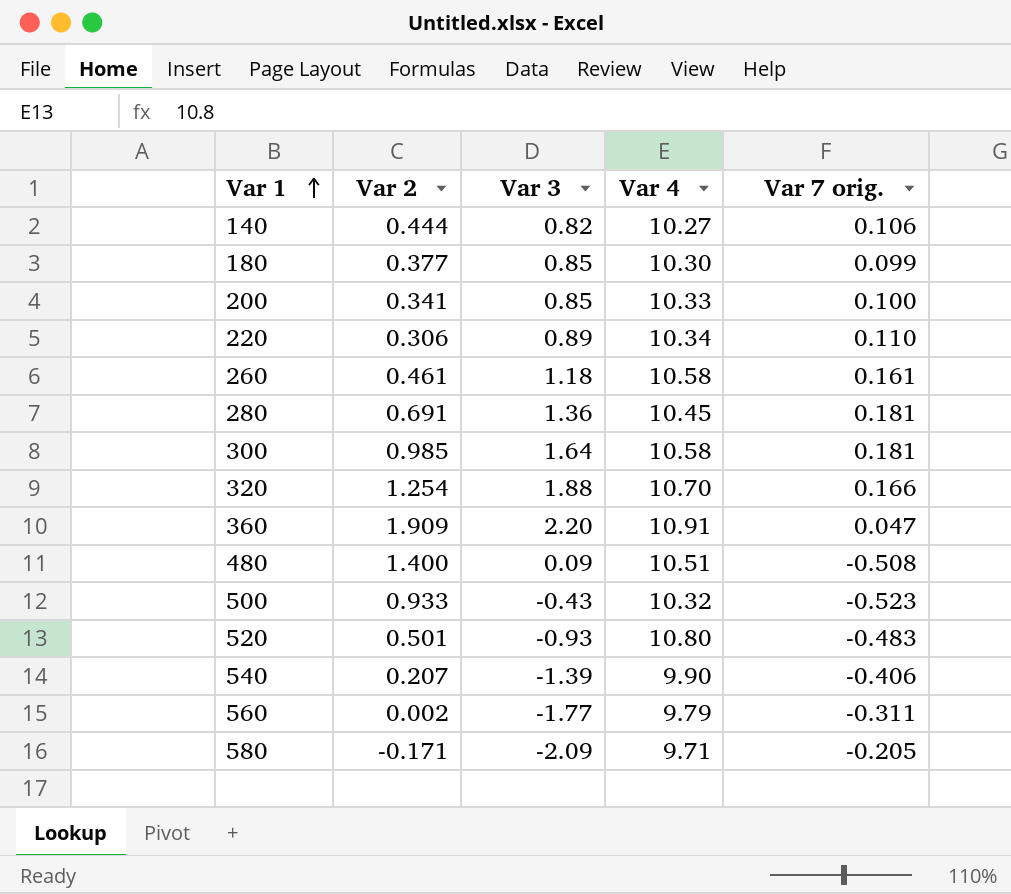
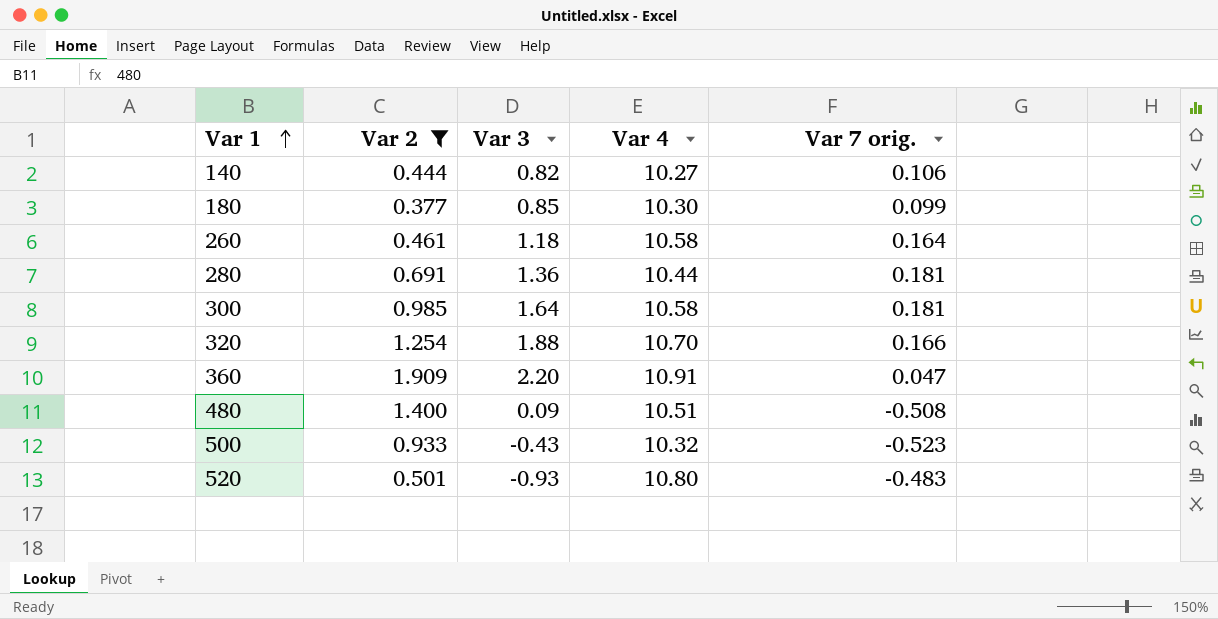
filter: none -> Var 2 >= 0.377
260 | Var 7 orig.: 0.161 -> 0.164
280 | Var 4: 10.45 -> 10.44

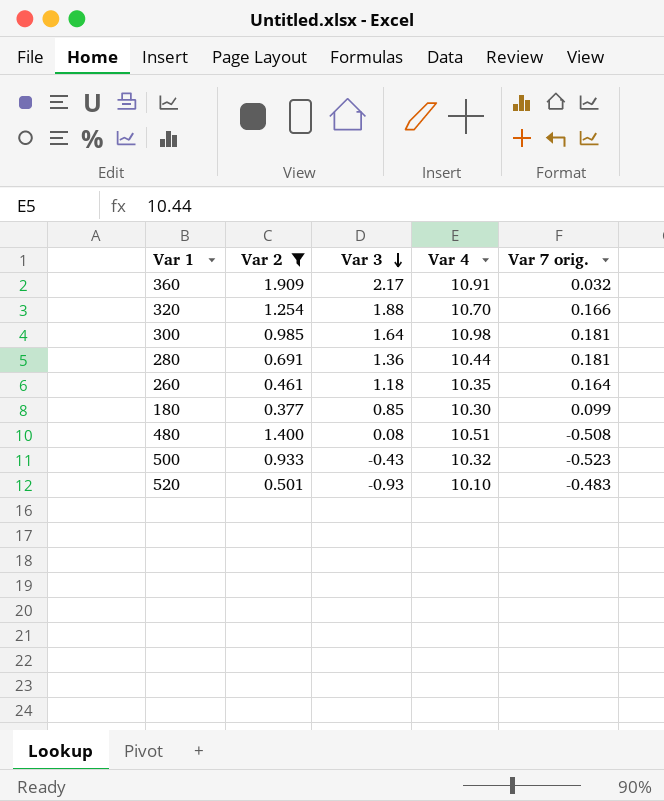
row order: Var 1 ascending -> Var 3 descending
row 140: 0.444 | 0.82 | 10.27 | 0.106 -> none
360 | Var 3: 2.20 -> 2.17
360 | Var 7 orig.: 0.047 -> 0.032
300 | Var 4: 10.58 -> 10.98
260 | Var 4: 10.58 -> 10.35
480 | Var 3: 0.09 -> 0.08
520 | Var 4: 10.80 -> 10.10

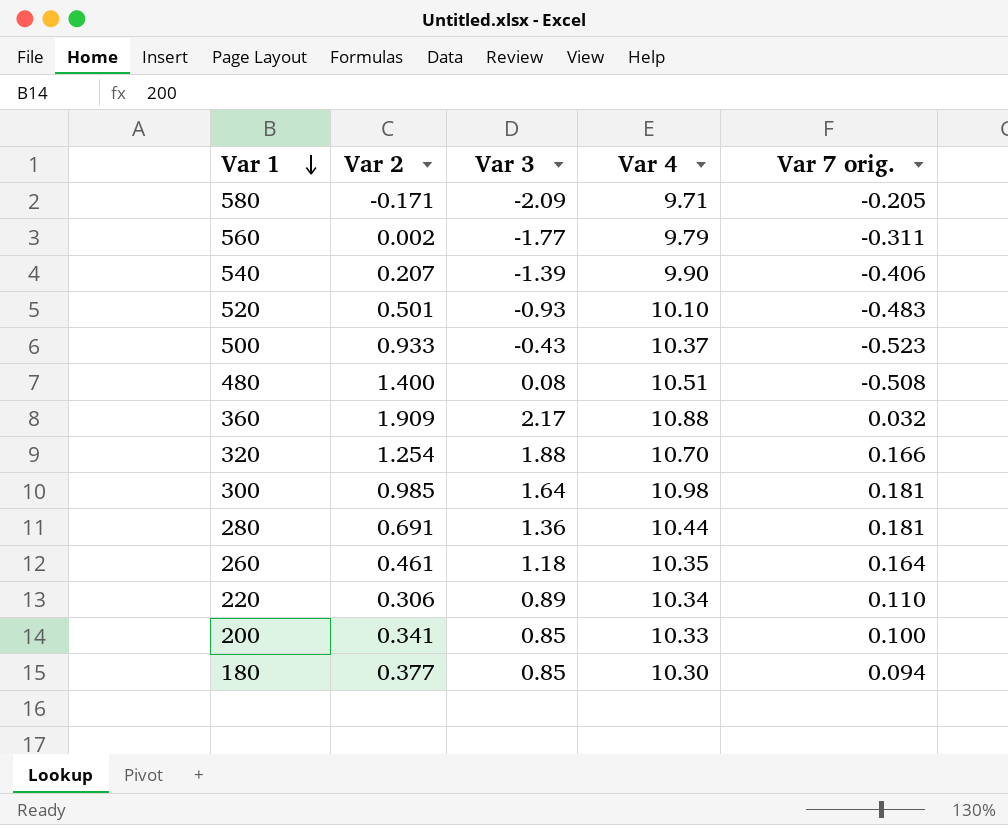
filter: Var 2 >= 0.377 -> none
row order: Var 3 descending -> Var 1 descending
500 | Var 4: 10.32 -> 10.37
360 | Var 4: 10.91 -> 10.88
180 | Var 7 orig.: 0.099 -> 0.094

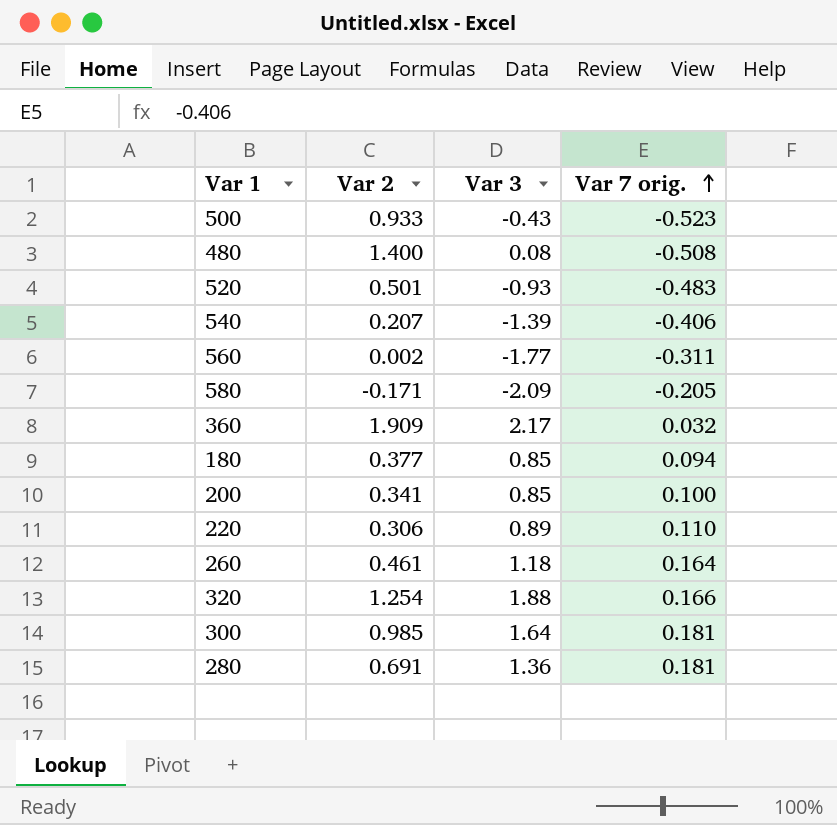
row order: Var 1 descending -> Var 7 orig. ascending
column Var 4 | position: 4 -> none

